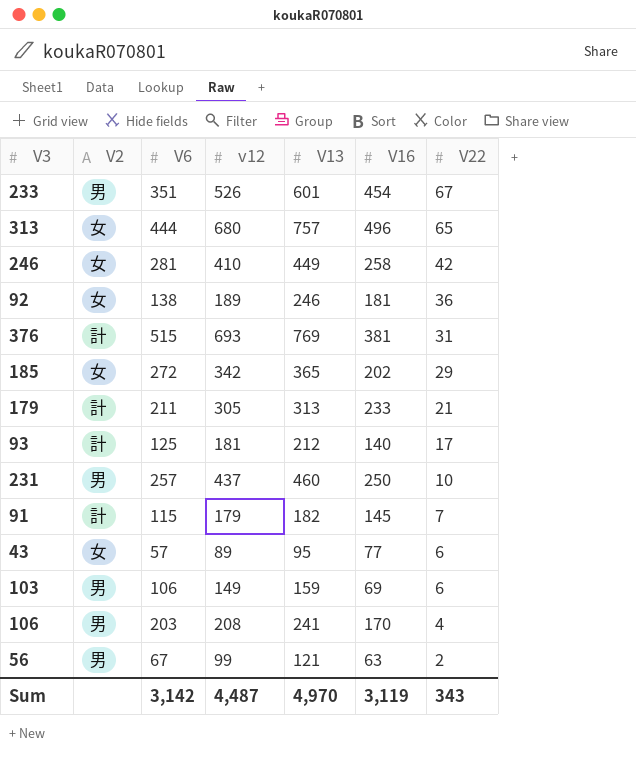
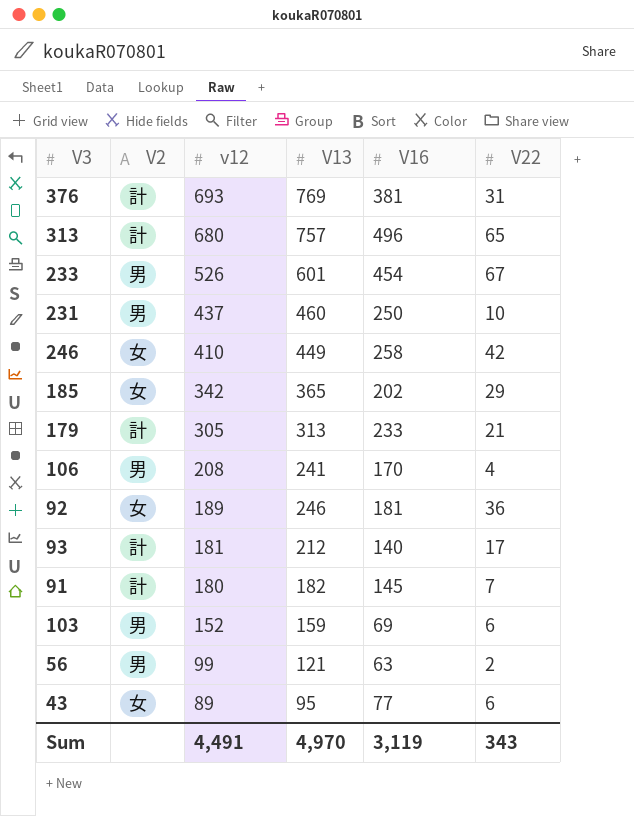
row order: V22 descending -> v12 descending
column V6 | position: 3 -> none
313 | V2: 女 -> 計
91 | v12: 179 -> 180
103 | v12: 149 -> 152
Sum | v12: 4,487 -> 4,491

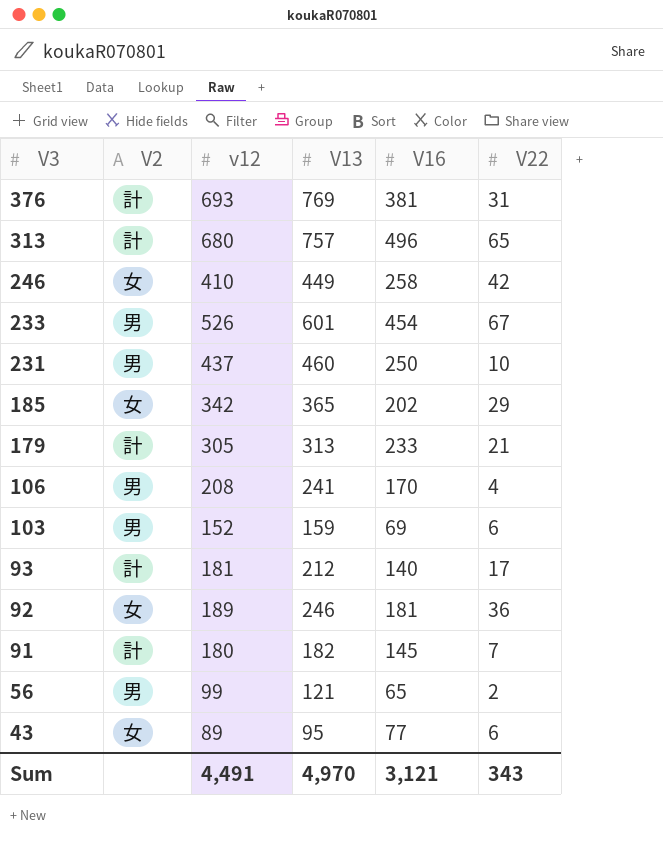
row order: v12 descending -> V3 descending
56 | V16: 63 -> 65
Sum | V16: 3,119 -> 3,121

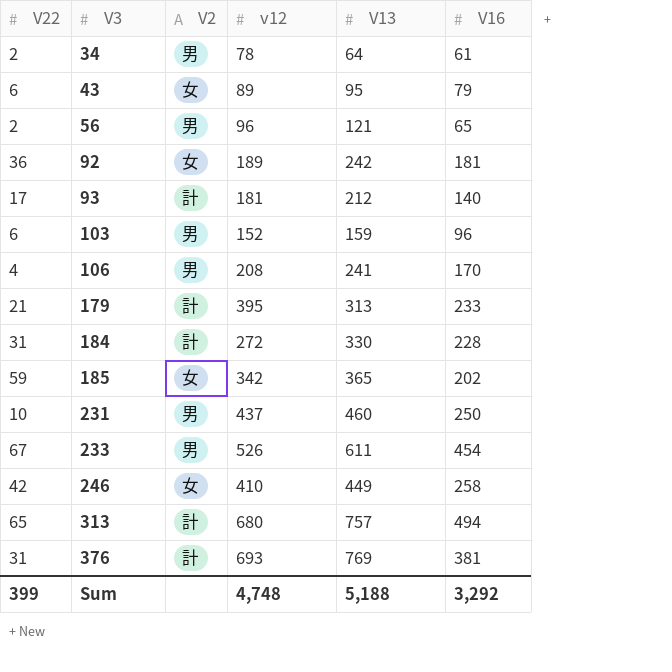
row order: V3 descending -> V3 ascending
column V22 | position: 6 -> 1
row 91: 計 | 180 | 182 | 145 | 7 -> none
row 34: none -> 2 | 男 | 78 | 64 | 61
43 | V16: 77 -> 79
56 | v12: 99 -> 96
92 | V13: 246 -> 242
103 | V16: 69 -> 96
179 | v12: 305 -> 395
row 184: none -> 31 | 計 | 272 | 330 | 228
185 | V22: 29 -> 59
233 | V13: 601 -> 611
313 | V16: 496 -> 494
Sum | V22: 343 -> 399
Sum | v12: 4,491 -> 4,748
Sum | V13: 4,970 -> 5,188
Sum | V16: 3,121 -> 3,292

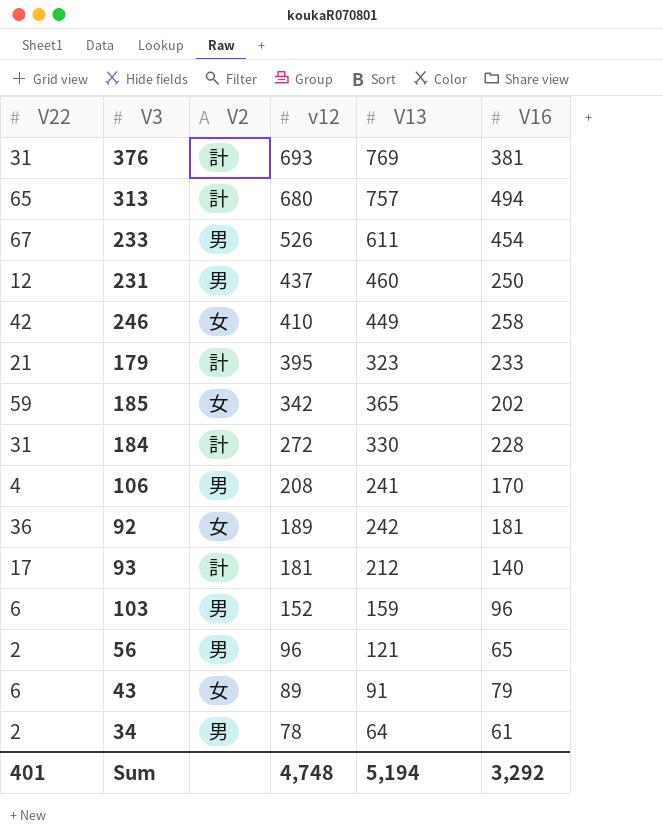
row order: V3 ascending -> v12 descending
231 | V22: 10 -> 12
179 | V13: 313 -> 323
43 | V13: 95 -> 91
Sum | V22: 399 -> 401
Sum | V13: 5,188 -> 5,194

